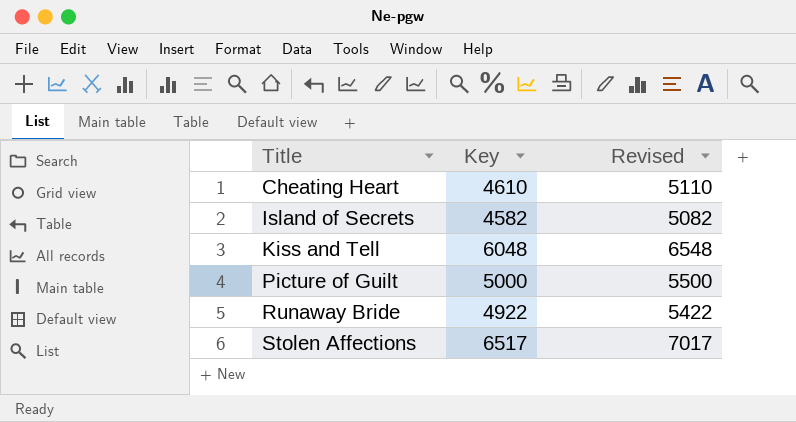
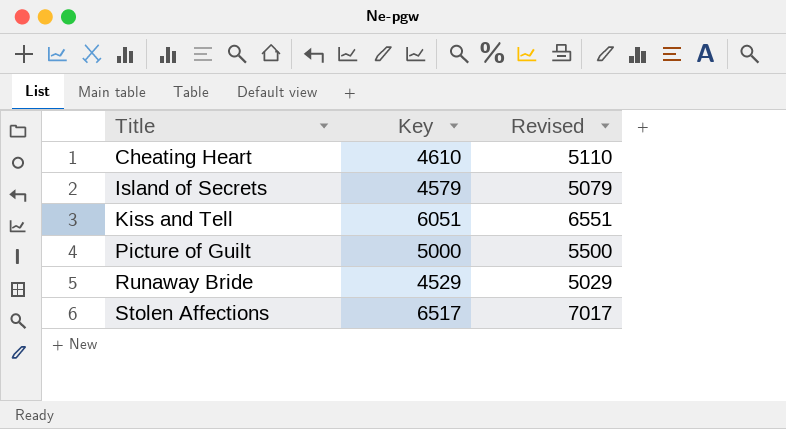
Island of Secrets | Key: 4582 -> 4579
Island of Secrets | Revised: 5082 -> 5079
Kiss and Tell | Key: 6048 -> 6051
Kiss and Tell | Revised: 6548 -> 6551
Runaway Bride | Key: 4922 -> 4529
Runaway Bride | Revised: 5422 -> 5029

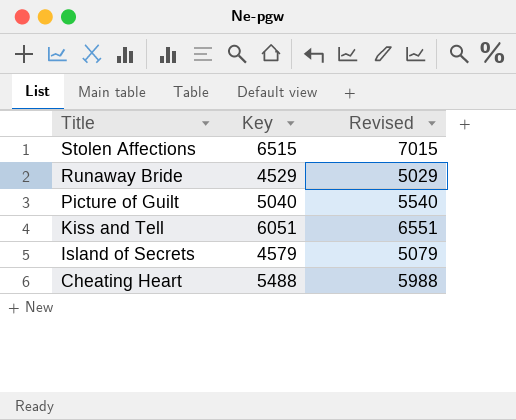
row order: Title ascending -> Title descending
Stolen Affections | Key: 6517 -> 6515
Stolen Affections | Revised: 7017 -> 7015
Picture of Guilt | Key: 5000 -> 5040
Picture of Guilt | Revised: 5500 -> 5540
Cheating Heart | Key: 4610 -> 5488
Cheating Heart | Revised: 5110 -> 5988

